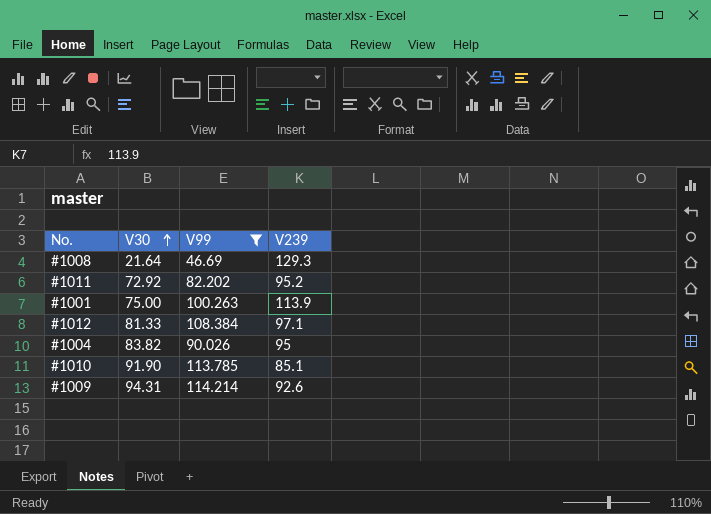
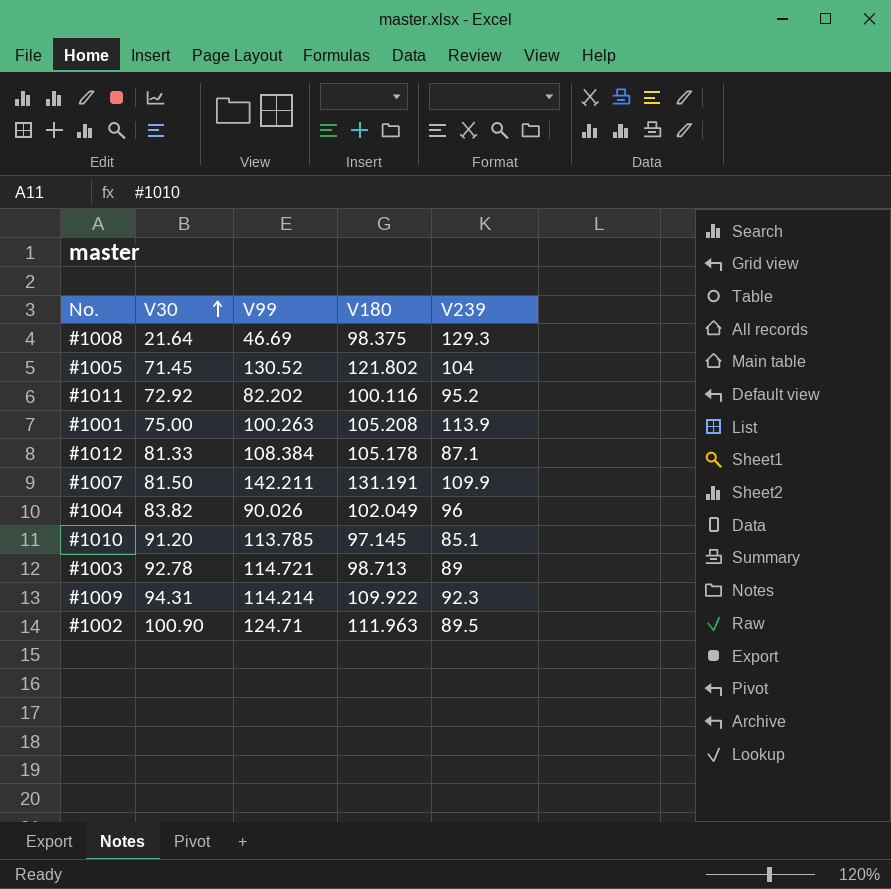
filter: V99 <= 114.214 -> none
column V180 | position: none -> 4
#1012 | V239: 97.1 -> 87.1
#1004 | V239: 95 -> 96
#1010 | V30: 91.90 -> 91.20
#1009 | V239: 92.6 -> 92.3

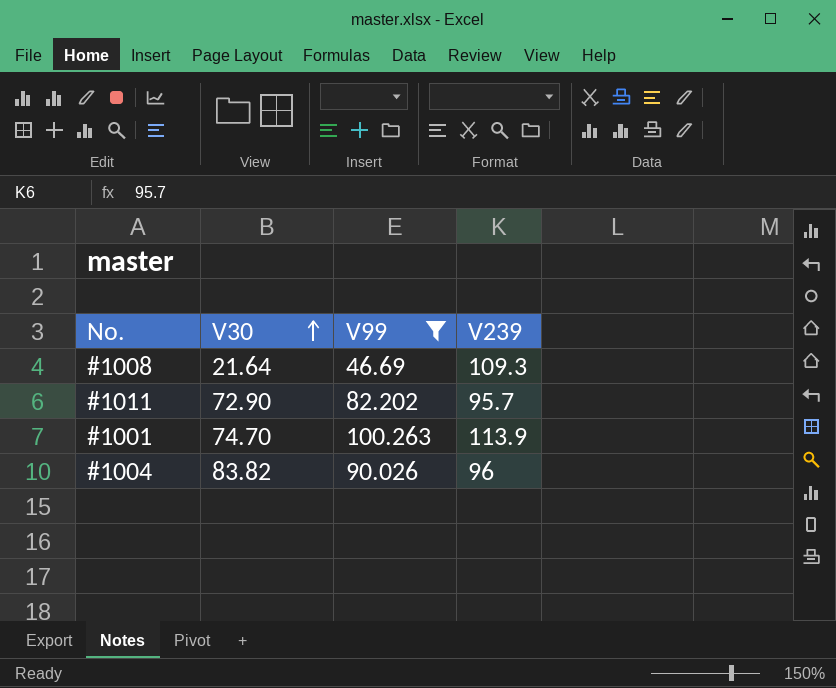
filter: none -> V99 <= 100.263
column V180 | position: 4 -> none
#1008 | V239: 129.3 -> 109.3
#1011 | V30: 72.92 -> 72.90
#1011 | V239: 95.2 -> 95.7
#1001 | V30: 75.00 -> 74.70

